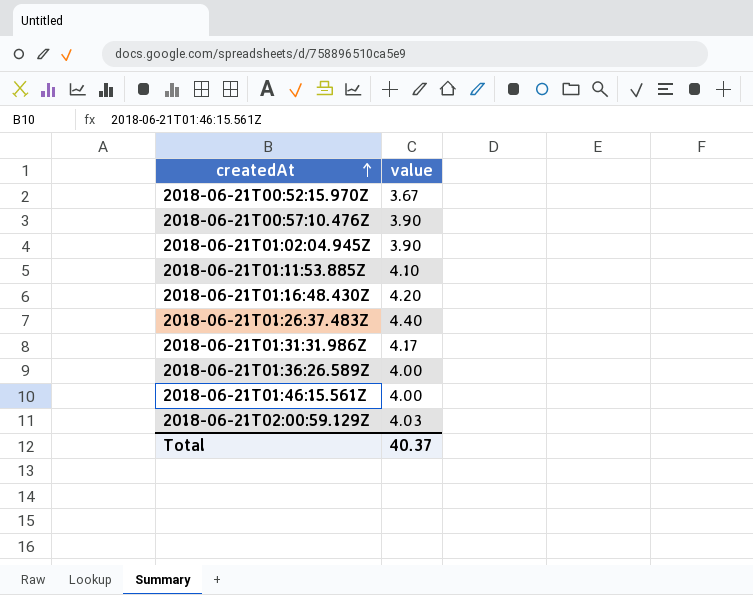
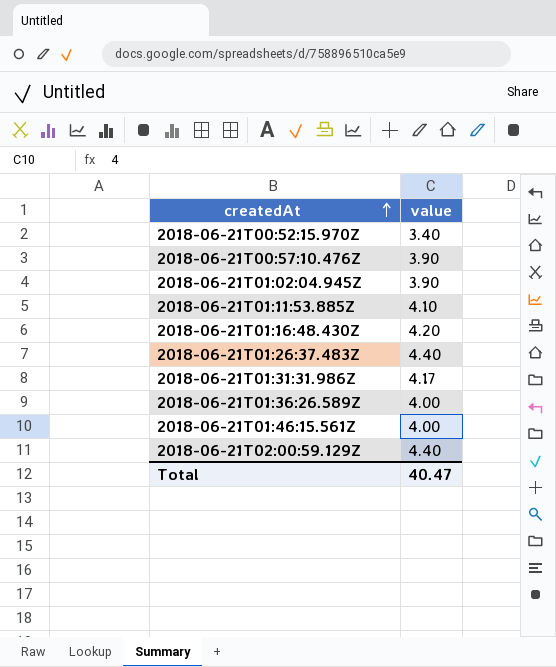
2018-06-21T00:52:15.970Z | value: 3.67 -> 3.40
2018-06-21T02:00:59.129Z | value: 4.03 -> 4.40
Total | value: 40.37 -> 40.47

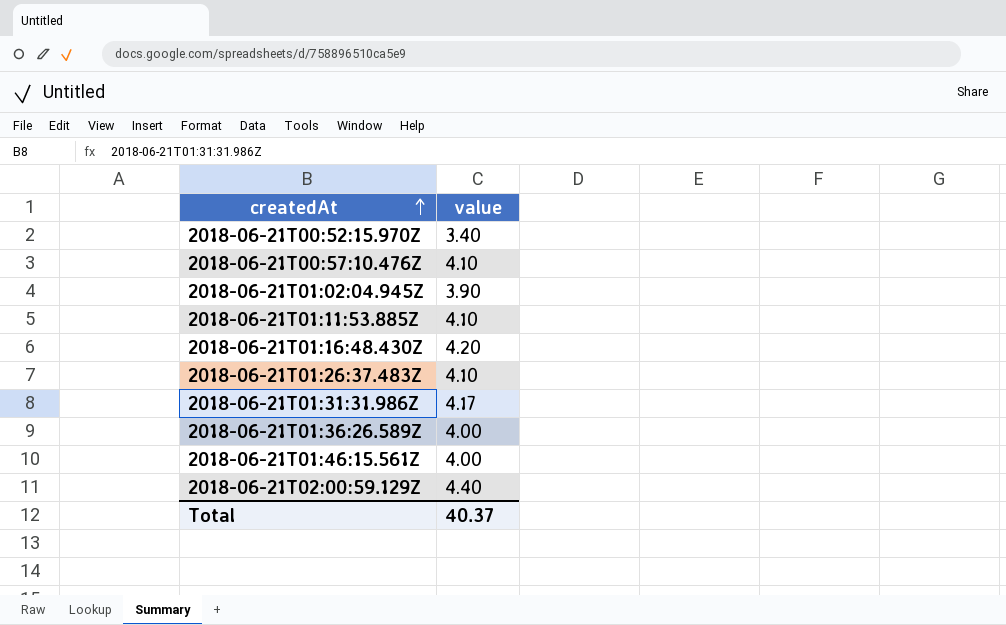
2018-06-21T00:57:10.476Z | value: 3.90 -> 4.10
2018-06-21T01:26:37.483Z | value: 4.40 -> 4.10
Total | value: 40.47 -> 40.37

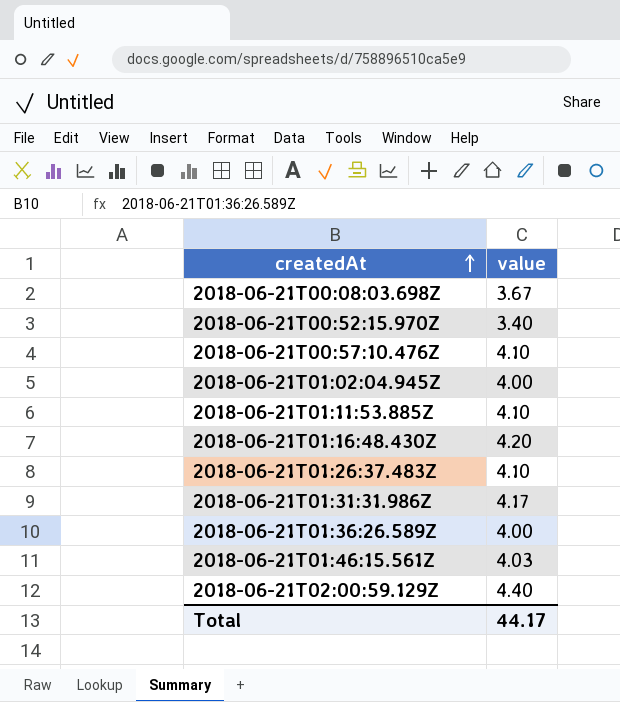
row 2018-06-21T00:08:03.698Z: none -> 3.67
2018-06-21T01:02:04.945Z | value: 3.90 -> 4.00
2018-06-21T01:46:15.561Z | value: 4.00 -> 4.03
Total | value: 40.37 -> 44.17

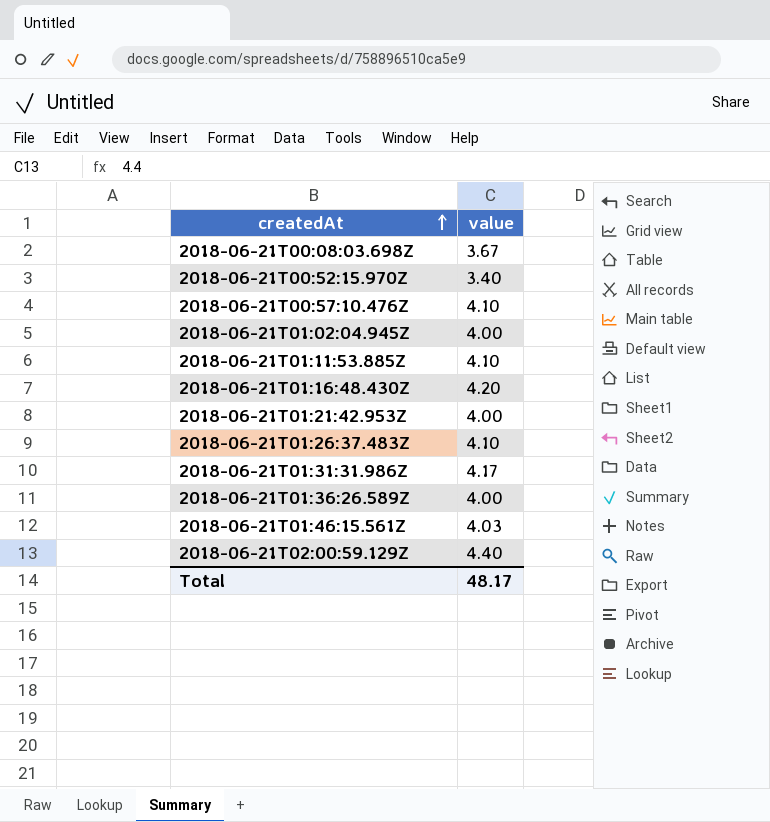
row 2018-06-21T01:21:42.953Z: none -> 4.00
Total | value: 44.17 -> 48.17

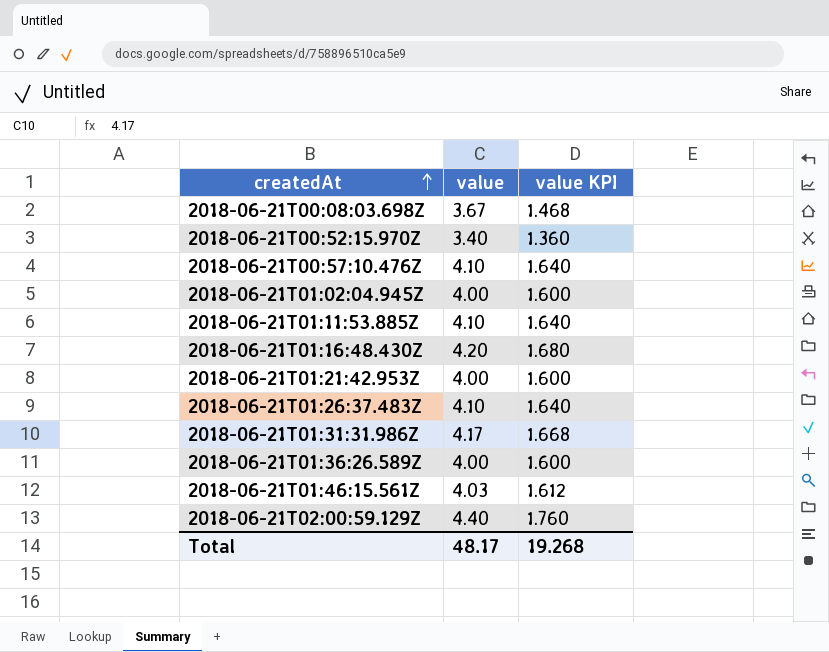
column value KPI | formula: none -> [value] * 0.4

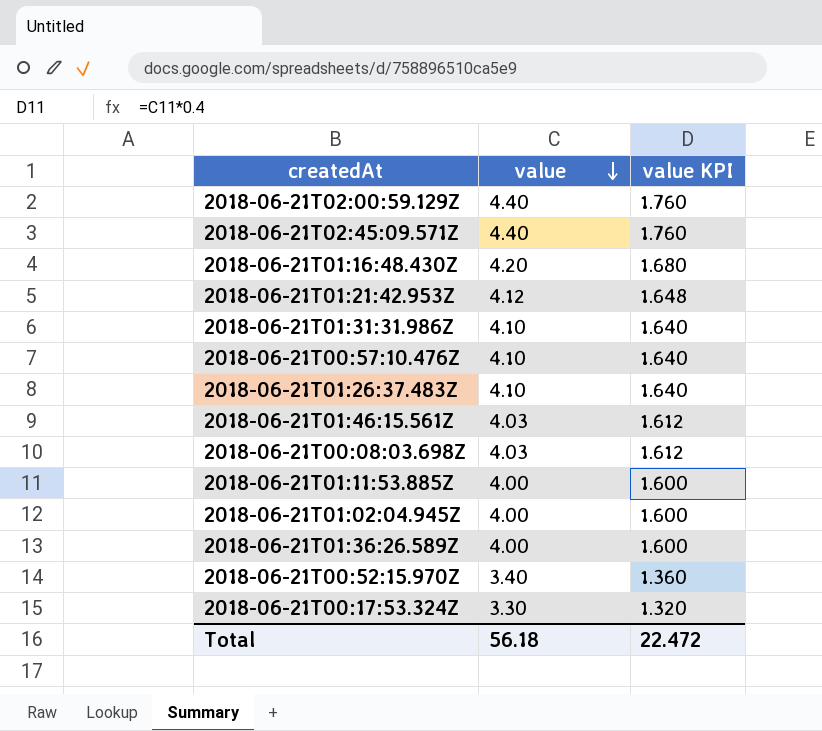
row order: createdAt ascending -> value descending
row 2018-06-21T02:45:09.571Z: none -> 4.40 | 1.760
2018-06-21T01:21:42.953Z | value: 4.00 -> 4.12
2018-06-21T01:21:42.953Z | value KPI: 1.600 -> 1.648
2018-06-21T01:31:31.986Z | value: 4.17 -> 4.10
2018-06-21T01:31:31.986Z | value KPI: 1.668 -> 1.640
2018-06-21T00:08:03.698Z | value: 3.67 -> 4.03
2018-06-21T00:08:03.698Z | value KPI: 1.468 -> 1.612
2018-06-21T01:11:53.885Z | value: 4.10 -> 4.00
2018-06-21T01:11:53.885Z | value KPI: 1.640 -> 1.600
row 2018-06-21T00:17:53.324Z: none -> 3.30 | 1.320
Total | value: 48.17 -> 56.18
Total | value KPI: 19.268 -> 22.472

